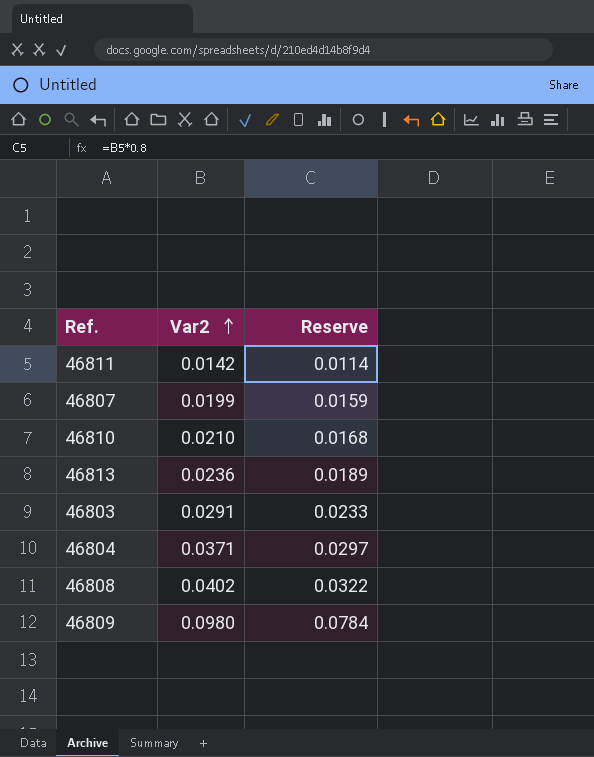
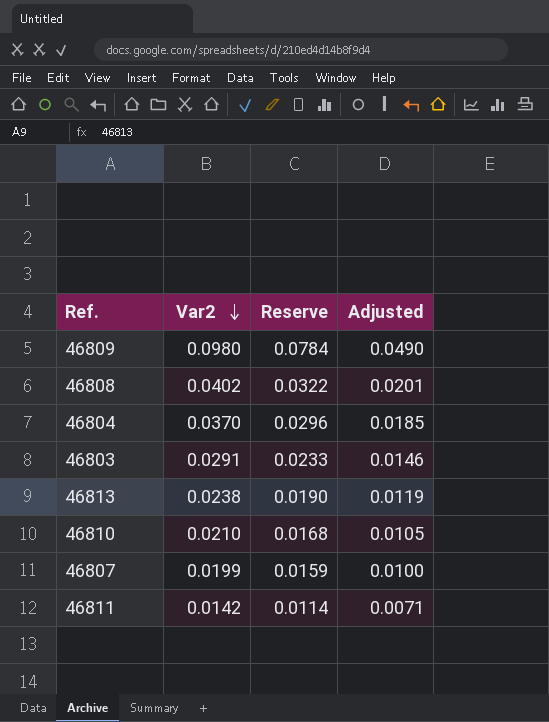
row order: Var2 ascending -> Var2 descending
column Adjusted | formula: none -> [Var2] * 0.5
46804 | Var2: 0.0371 -> 0.0370
46804 | Reserve: 0.0297 -> 0.0296
46813 | Var2: 0.0236 -> 0.0238
46813 | Reserve: 0.0189 -> 0.0190

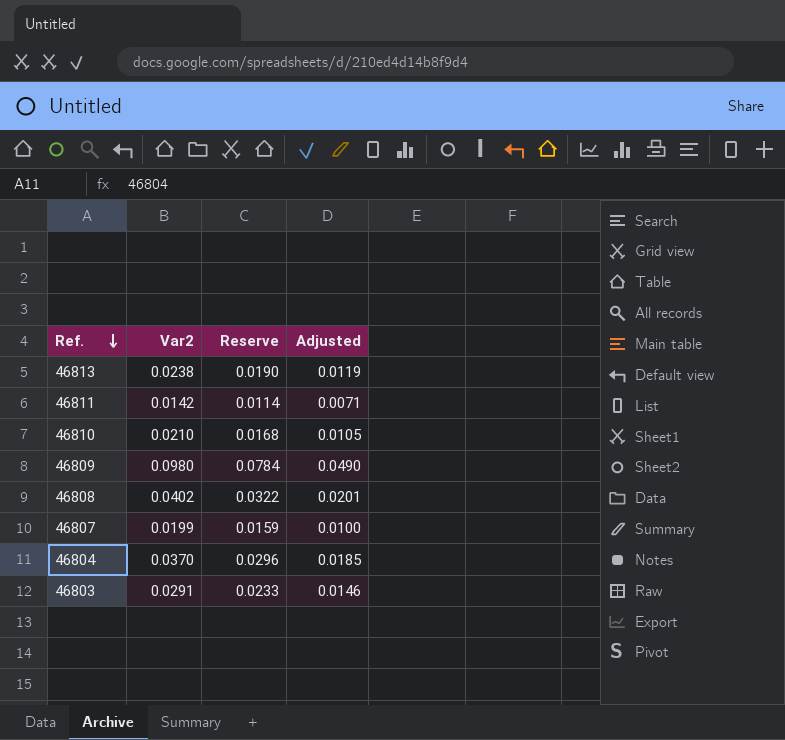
row order: Var2 descending -> Ref. descending

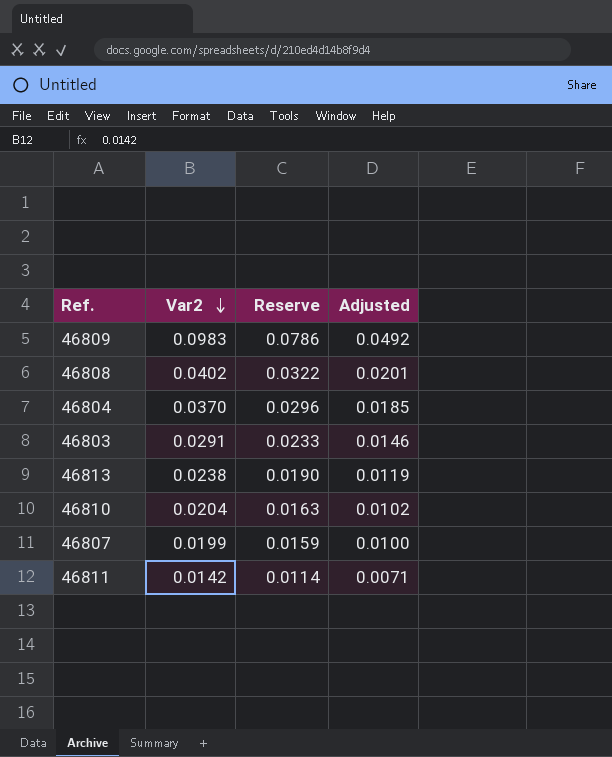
row order: Ref. descending -> Var2 descending
46809 | Var2: 0.0980 -> 0.0983
46809 | Reserve: 0.0784 -> 0.0786
46809 | Adjusted: 0.0490 -> 0.0492
46810 | Var2: 0.0210 -> 0.0204
46810 | Reserve: 0.0168 -> 0.0163
46810 | Adjusted: 0.0105 -> 0.0102

